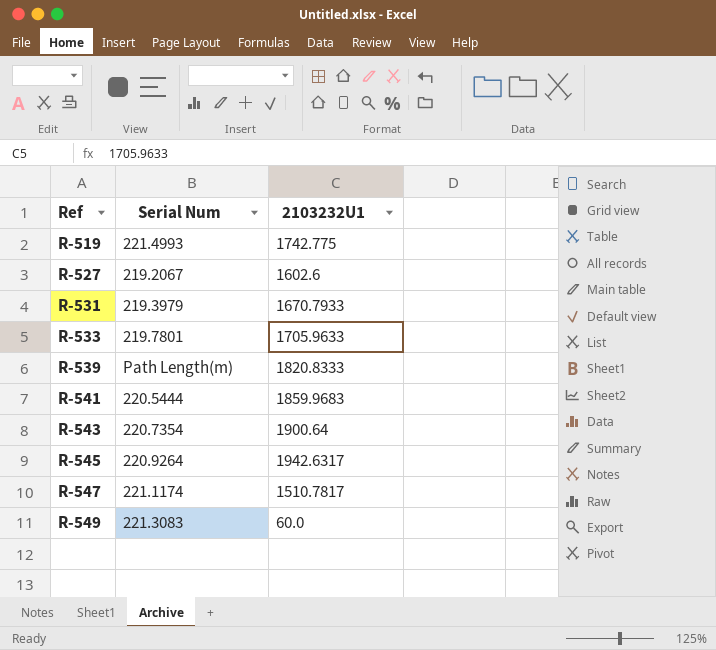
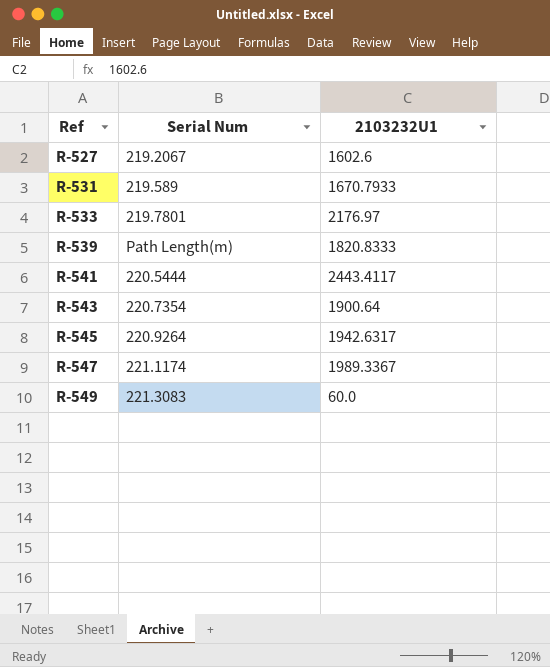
row R-519: 221.4993 | 1742.775 -> none
R-531 | Serial Num: 219.3979 -> 219.589
R-533 | 2103232U1: 1705.9633 -> 2176.97
R-541 | 2103232U1: 1859.9683 -> 2443.4117
R-547 | 2103232U1: 1510.7817 -> 1989.3367

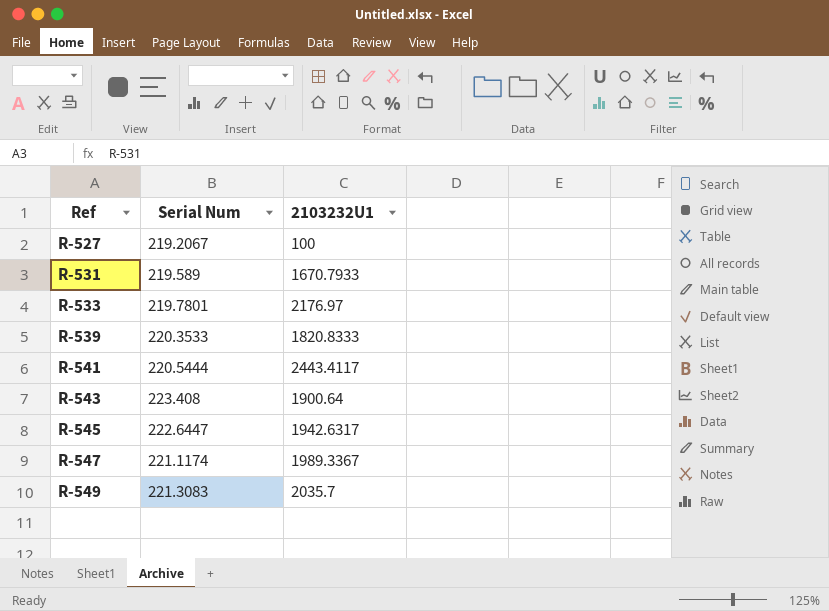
R-527 | 2103232U1: 1602.6 -> 100
R-539 | Serial Num: Path Length(m) -> 220.3533
R-543 | Serial Num: 220.7354 -> 223.408
R-545 | Serial Num: 220.9264 -> 222.6447
R-549 | 2103232U1: 60.0 -> 2035.7

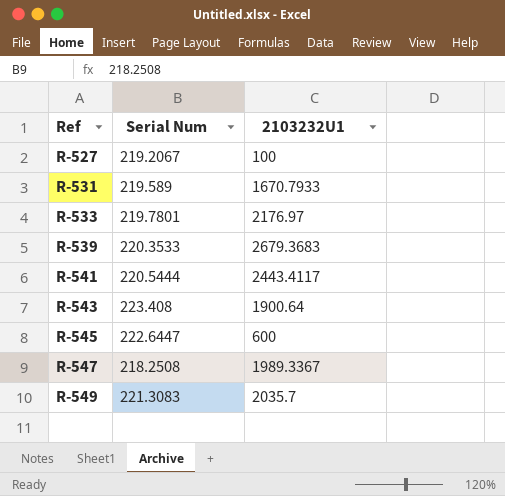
R-539 | 2103232U1: 1820.8333 -> 2679.3683
R-545 | 2103232U1: 1942.6317 -> 600
R-547 | Serial Num: 221.1174 -> 218.2508

